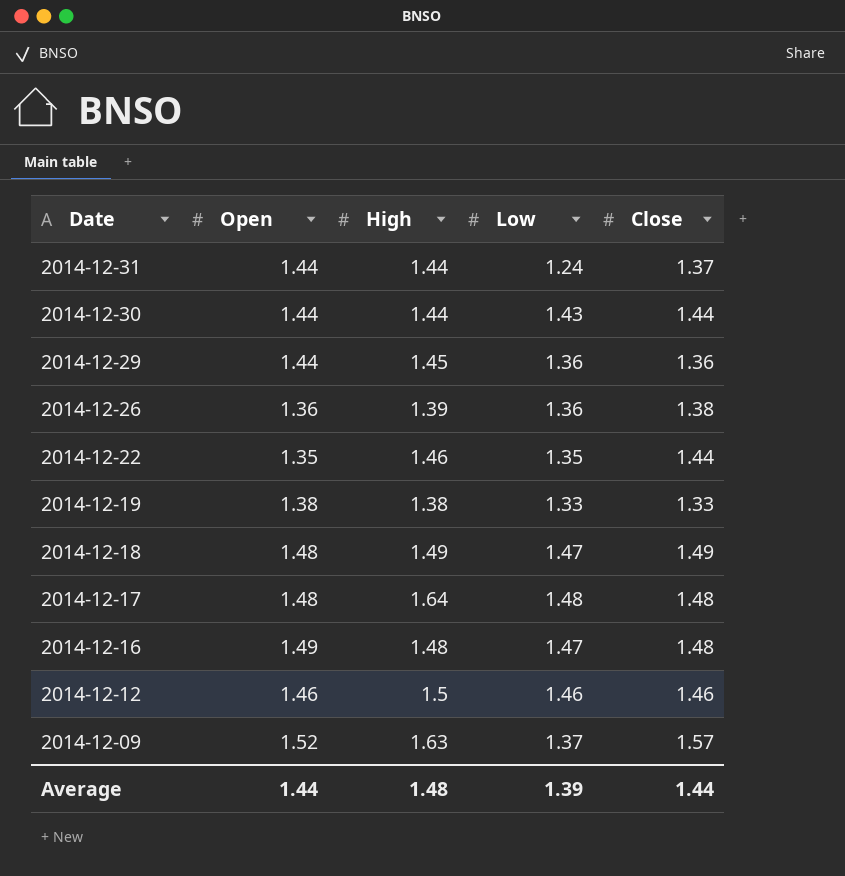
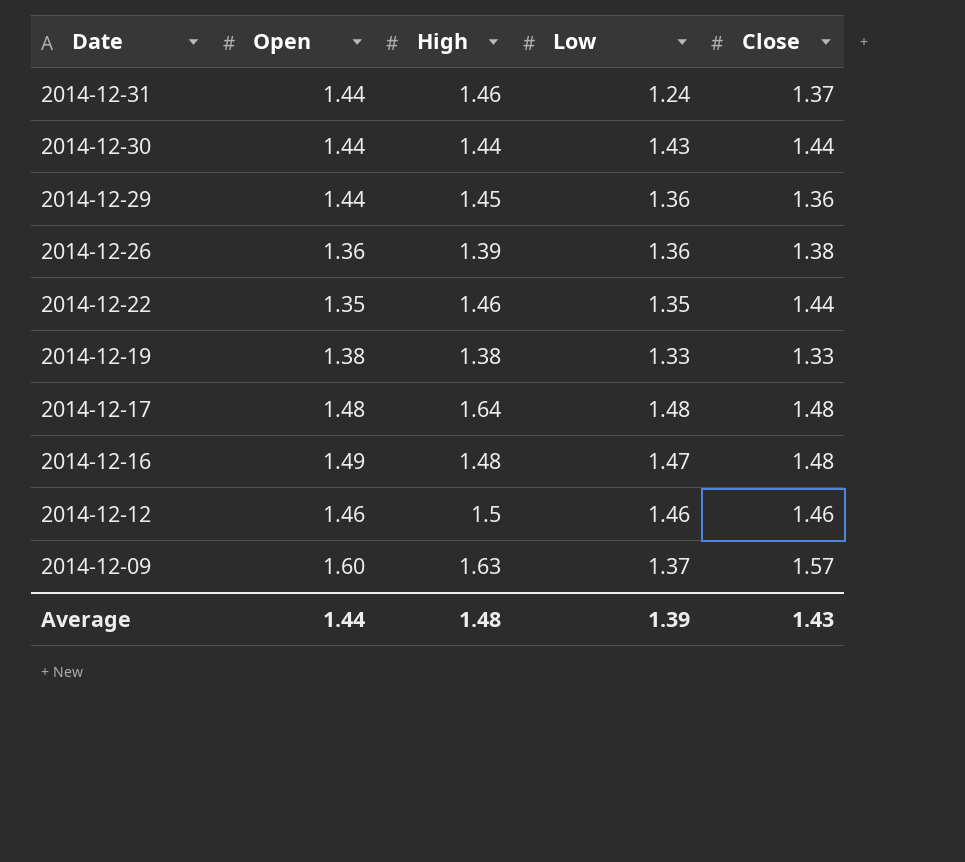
row 2014-12-18: 1.48 | 1.49 | 1.47 | 1.49 -> none
2014-12-31 | High: 1.44 -> 1.46
2014-12-09 | Open: 1.52 -> 1.60
Average | Close: 1.44 -> 1.43

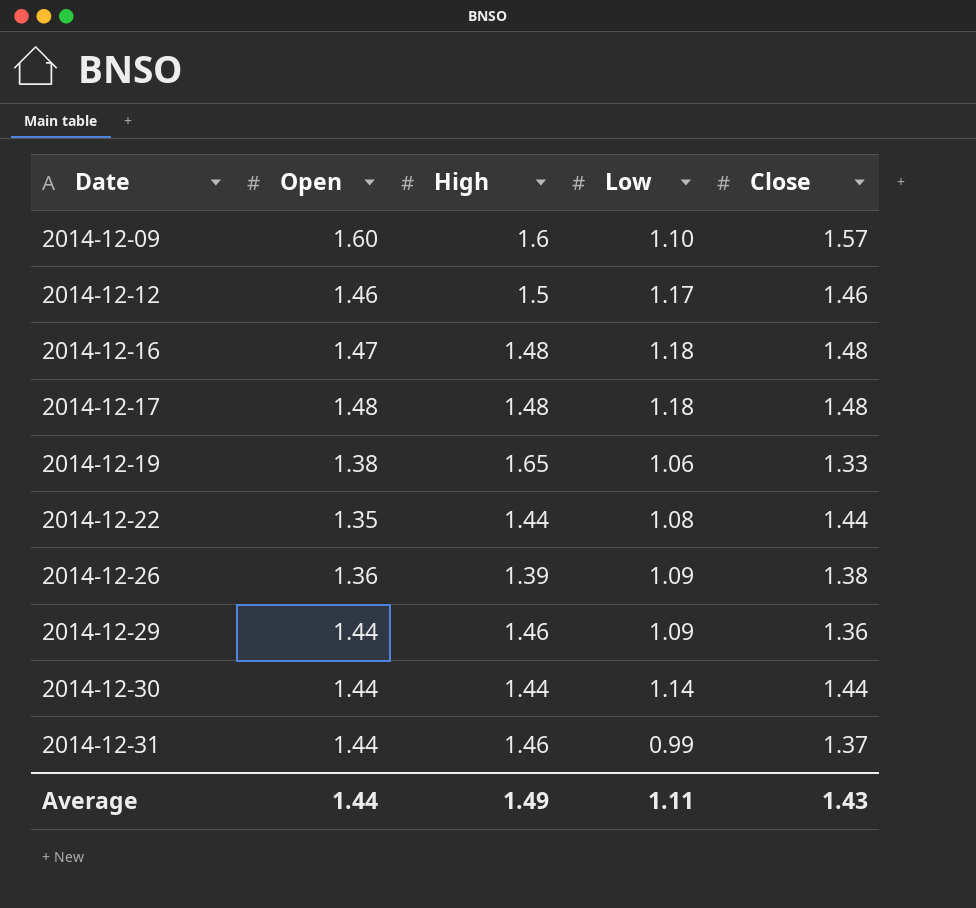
row order: Date descending -> Date ascending
2014-12-09 | High: 1.63 -> 1.6
2014-12-09 | Low: 1.37 -> 1.10
2014-12-12 | Low: 1.46 -> 1.17
2014-12-16 | Open: 1.49 -> 1.47
2014-12-16 | Low: 1.47 -> 1.18
2014-12-17 | High: 1.64 -> 1.48
2014-12-17 | Low: 1.48 -> 1.18
2014-12-19 | High: 1.38 -> 1.65
2014-12-19 | Low: 1.33 -> 1.06
2014-12-22 | High: 1.46 -> 1.44
2014-12-22 | Low: 1.35 -> 1.08
2014-12-26 | Low: 1.36 -> 1.09
2014-12-29 | High: 1.45 -> 1.46
2014-12-29 | Low: 1.36 -> 1.09
2014-12-30 | Low: 1.43 -> 1.14
2014-12-31 | Low: 1.24 -> 0.99
Average | High: 1.48 -> 1.49
Average | Low: 1.39 -> 1.11

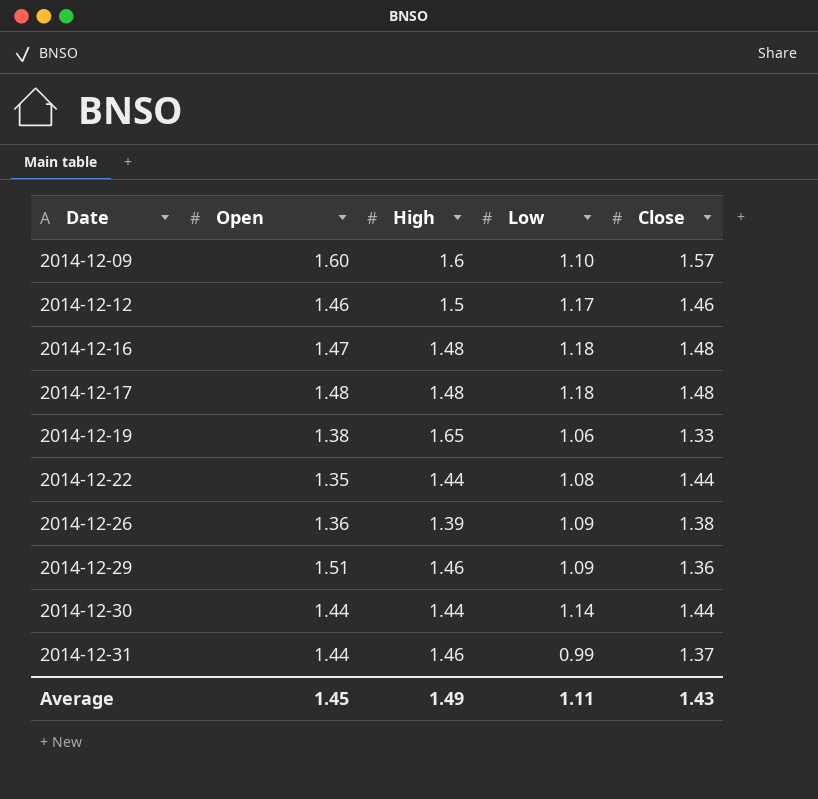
2014-12-29 | Open: 1.44 -> 1.51
Average | Open: 1.44 -> 1.45

